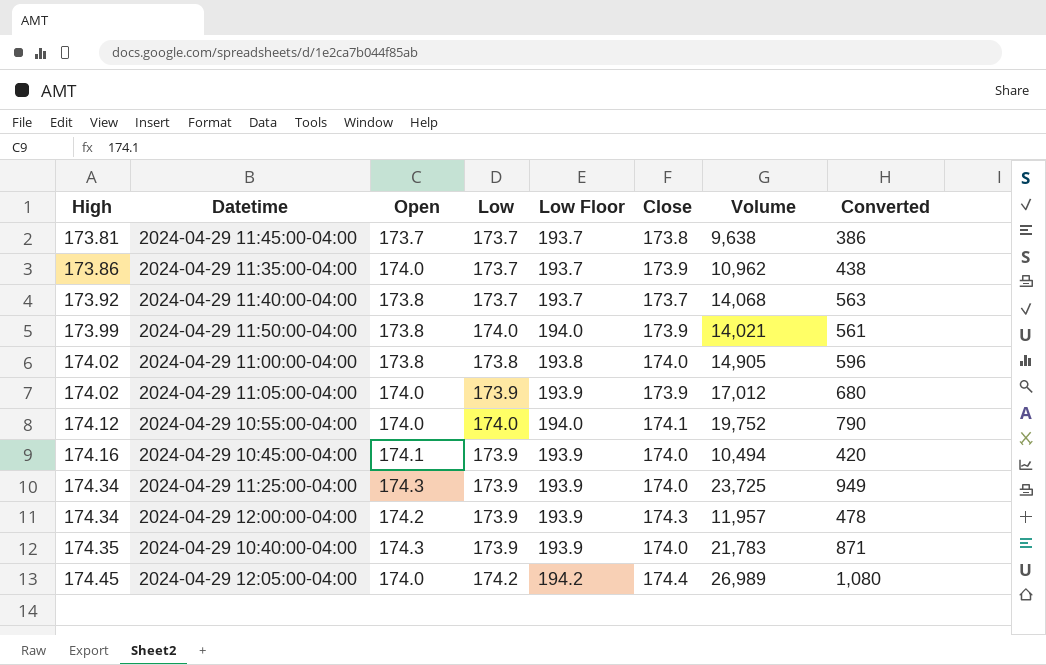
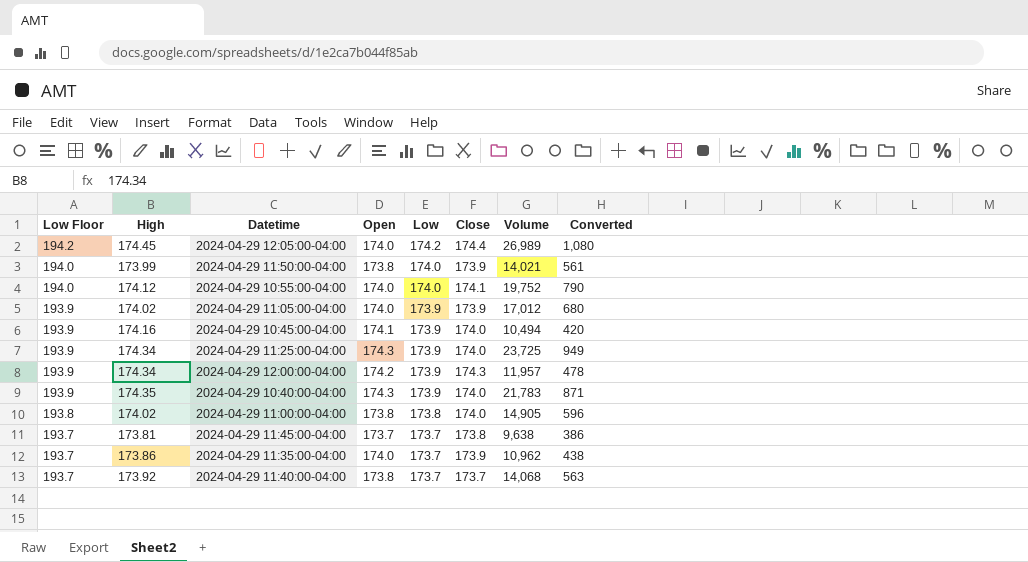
row order: High ascending -> Low Floor descending
column Low Floor | position: 5 -> 1

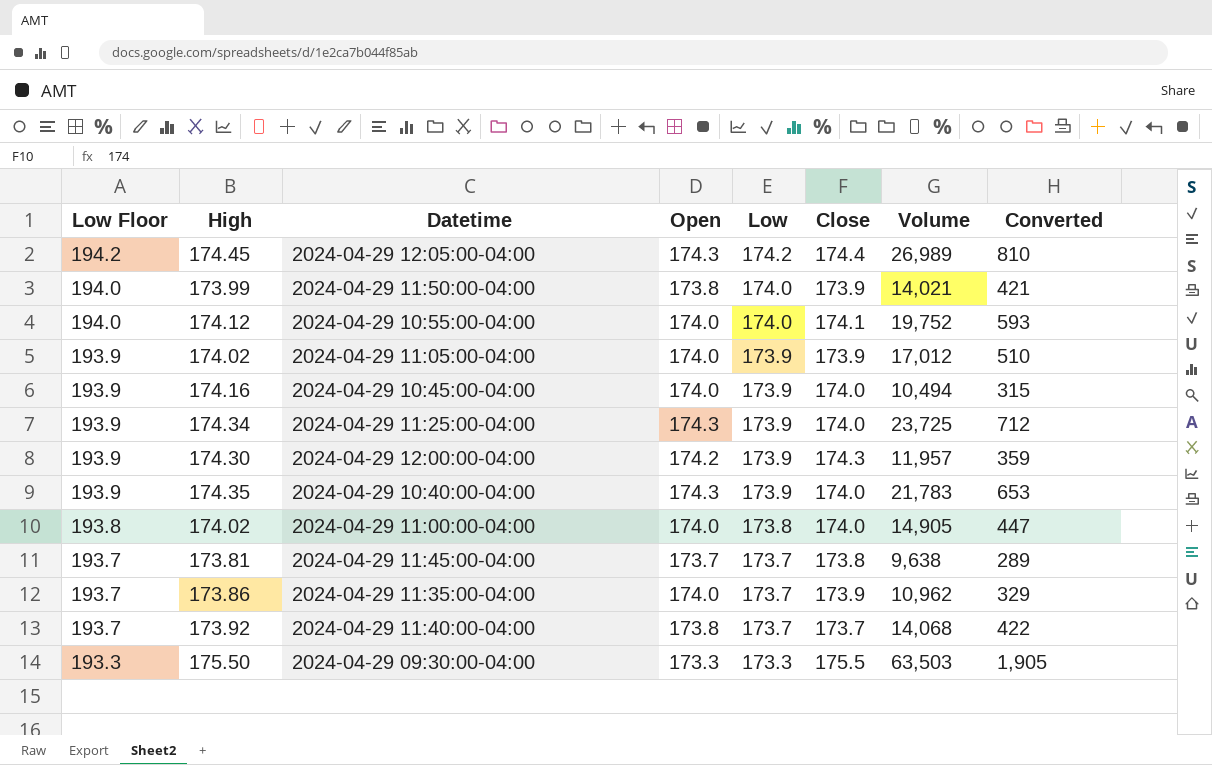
column Converted | formula: [Volume] * 0.04 -> [Volume] * 0.03
2024-04-29 12:05:00-04:00 | Open: 174.0 -> 174.3
2024-04-29 10:45:00-04:00 | Open: 174.1 -> 174.0
2024-04-29 12:00:00-04:00 | High: 174.34 -> 174.30
2024-04-29 11:00:00-04:00 | Open: 173.8 -> 174.0
row 2024-04-29 09:30:00-04:00: none -> 193.3 | 175.50 | 173.3 | 173.3 | 175.5 | 63,503 | 1,905

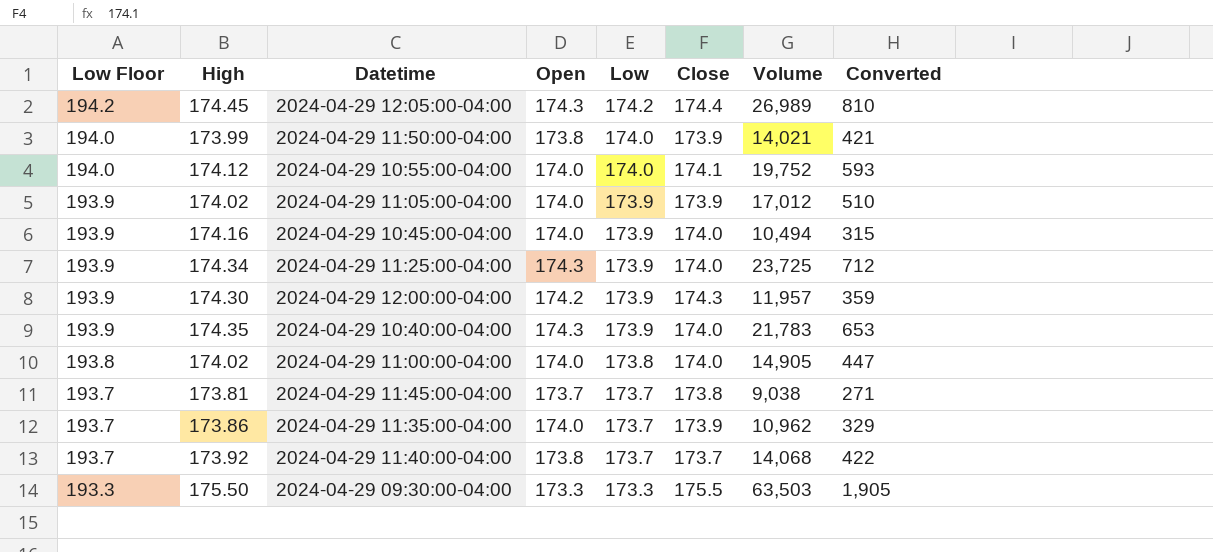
2024-04-29 11:45:00-04:00 | Volume: 9,638 -> 9,038
2024-04-29 11:45:00-04:00 | Converted: 289 -> 271

